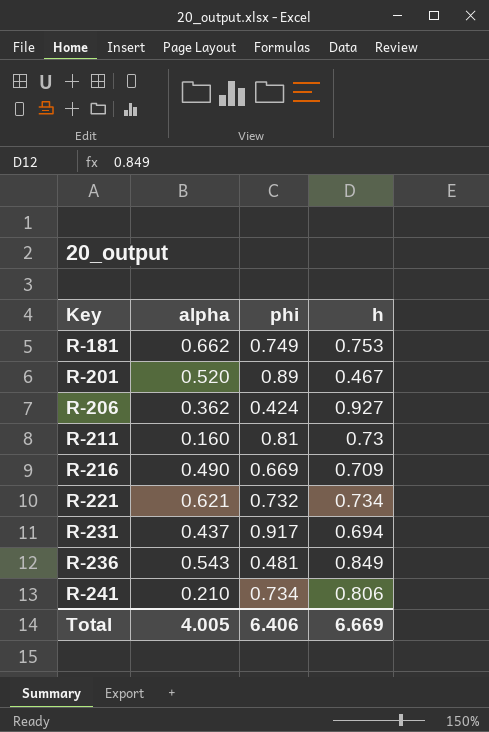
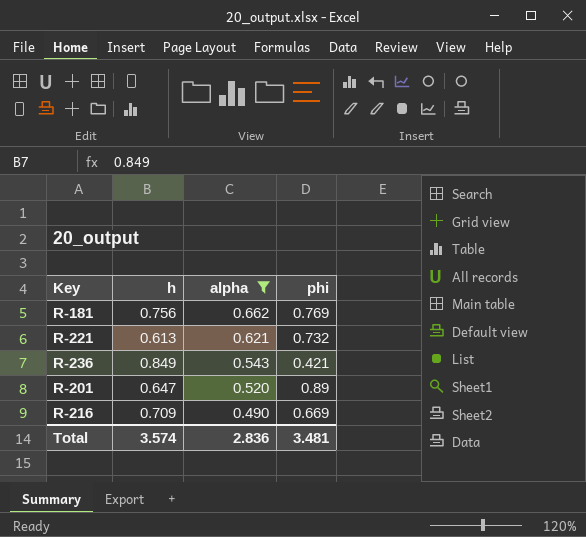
filter: none -> alpha >= 0.490
row order: Key ascending -> alpha descending
column h | position: 4 -> 2
R-181 | h: 0.753 -> 0.756
R-181 | phi: 0.749 -> 0.769
R-221 | h: 0.734 -> 0.613
R-236 | phi: 0.481 -> 0.421
R-201 | h: 0.467 -> 0.647
Total | h: 6.669 -> 3.574
Total | alpha: 4.005 -> 2.836
Total | phi: 6.406 -> 3.481

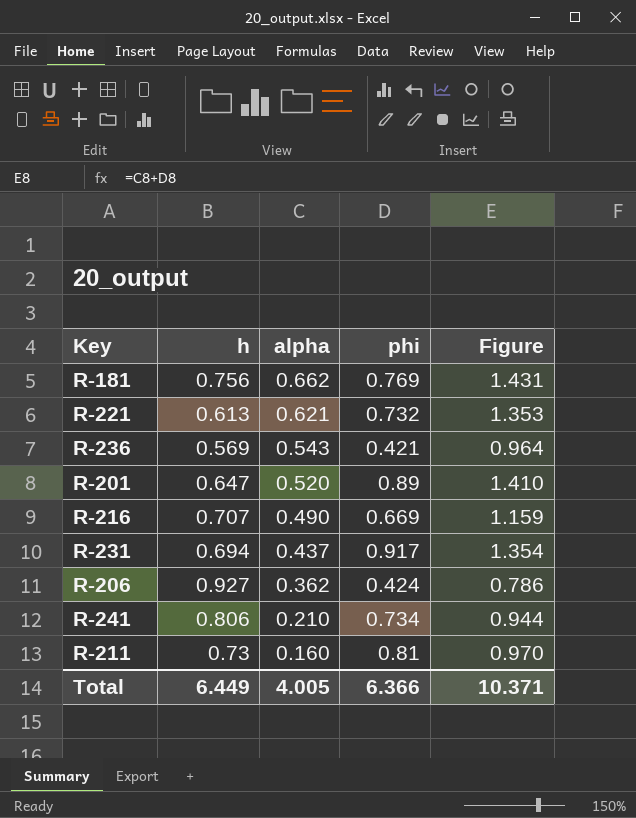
filter: alpha >= 0.490 -> none
column Figure | formula: none -> [alpha] + [phi]
R-236 | h: 0.849 -> 0.569
R-216 | h: 0.709 -> 0.707
Total | h: 3.574 -> 6.449
Total | alpha: 2.836 -> 4.005
Total | phi: 3.481 -> 6.366

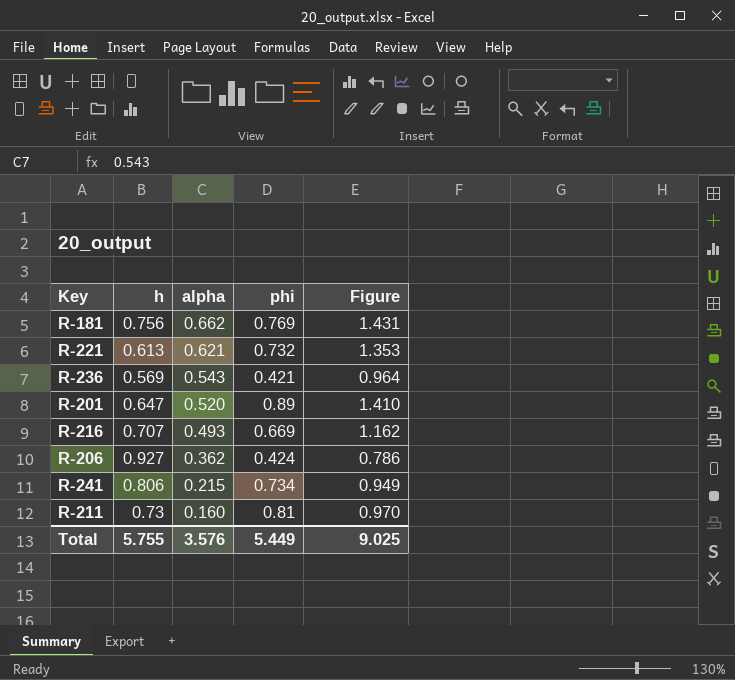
row R-231: 0.694 | 0.437 | 0.917 | 1.354 -> none
R-216 | alpha: 0.490 -> 0.493
R-216 | Figure: 1.159 -> 1.162
R-241 | alpha: 0.210 -> 0.215
R-241 | Figure: 0.944 -> 0.949
Total | h: 6.449 -> 5.755
Total | alpha: 4.005 -> 3.576
Total | phi: 6.366 -> 5.449
Total | Figure: 10.371 -> 9.025

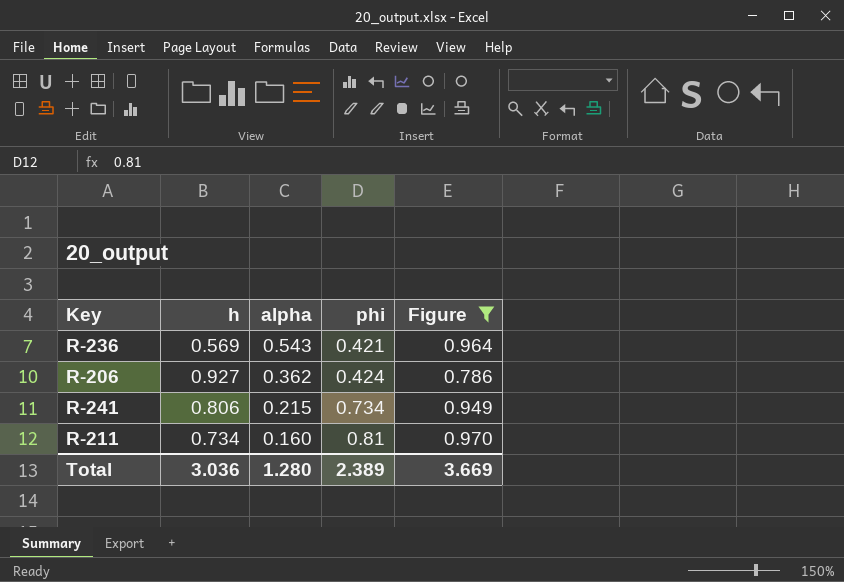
filter: none -> Figure <= 0.970
R-211 | h: 0.73 -> 0.734
Total | h: 5.755 -> 3.036
Total | alpha: 3.576 -> 1.280
Total | phi: 5.449 -> 2.389
Total | Figure: 9.025 -> 3.669

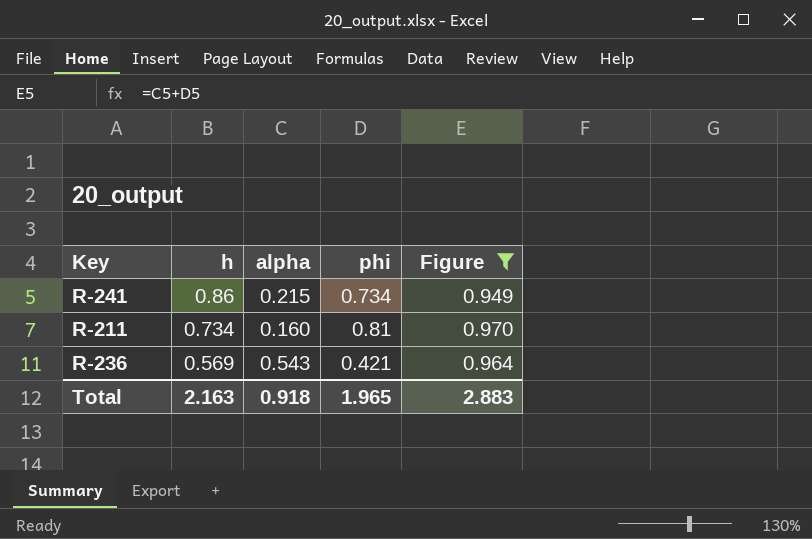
row order: alpha descending -> h descending
row R-206: 0.927 | 0.362 | 0.424 | 0.786 -> none
R-241 | h: 0.806 -> 0.86
Total | h: 3.036 -> 2.163
Total | alpha: 1.280 -> 0.918
Total | phi: 2.389 -> 1.965
Total | Figure: 3.669 -> 2.883

